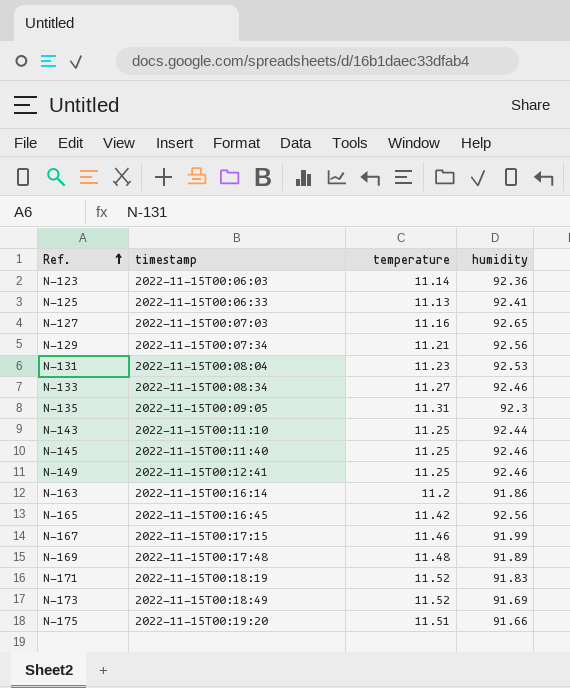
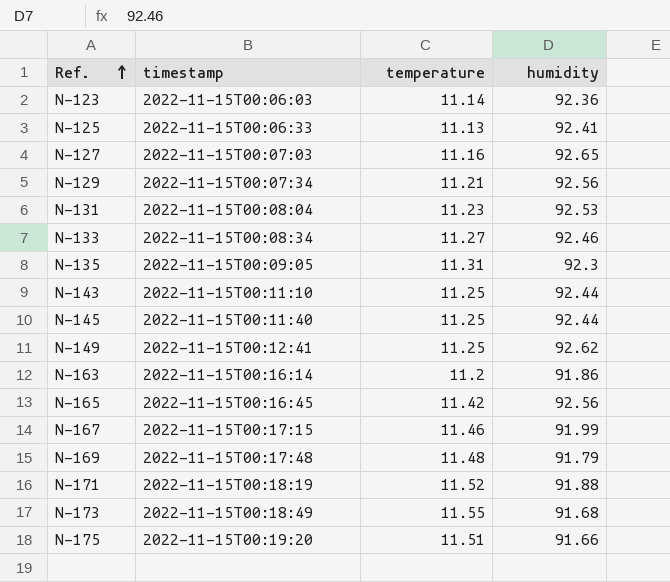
N-145 | humidity: 92.46 -> 92.44
N-149 | humidity: 92.46 -> 92.62
N-169 | humidity: 91.89 -> 91.79
N-171 | humidity: 91.83 -> 91.88
N-173 | temperature: 11.52 -> 11.55
N-173 | humidity: 91.69 -> 91.68

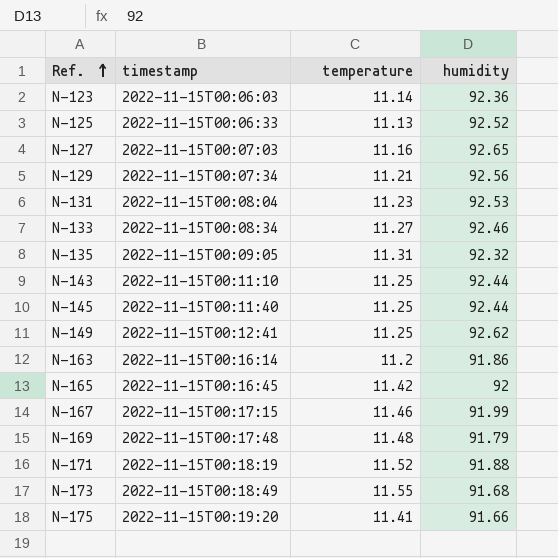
N-125 | humidity: 92.41 -> 92.52
N-135 | humidity: 92.3 -> 92.32
N-165 | humidity: 92.56 -> 92
N-175 | temperature: 11.51 -> 11.41

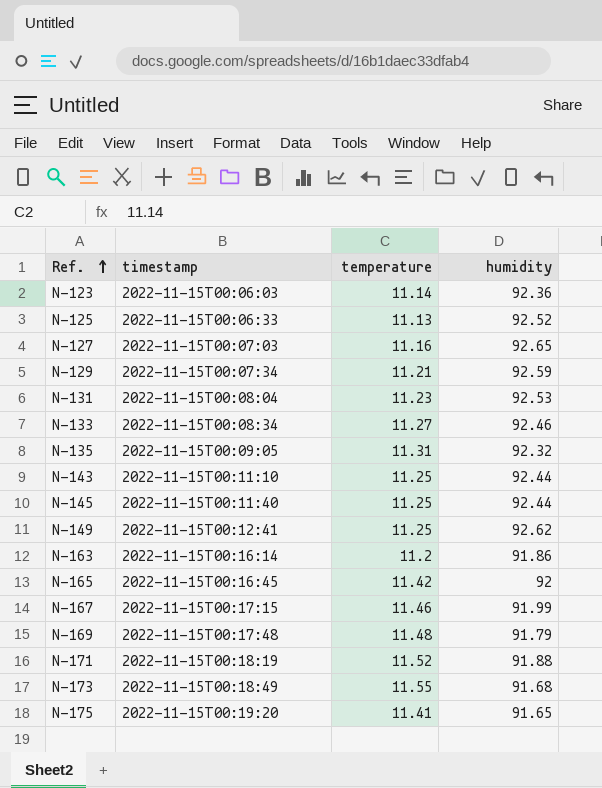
N-129 | humidity: 92.56 -> 92.59
N-175 | humidity: 91.66 -> 91.65

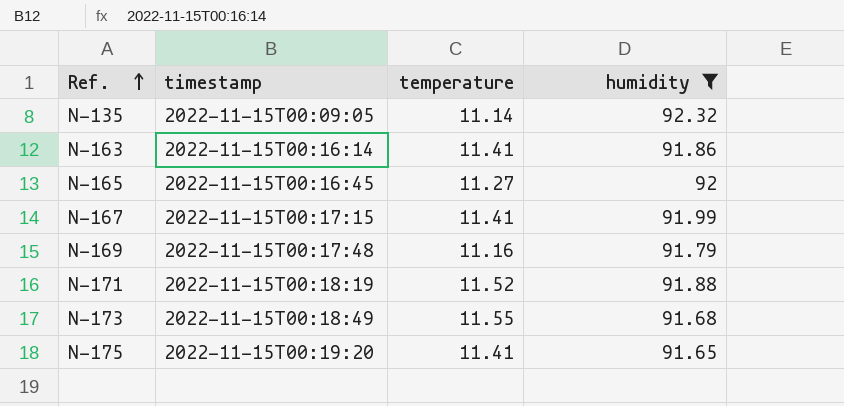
filter: none -> humidity <= 92.32
N-135 | temperature: 11.31 -> 11.14
N-163 | temperature: 11.2 -> 11.41
N-165 | temperature: 11.42 -> 11.27
N-167 | temperature: 11.46 -> 11.41
N-169 | temperature: 11.48 -> 11.16

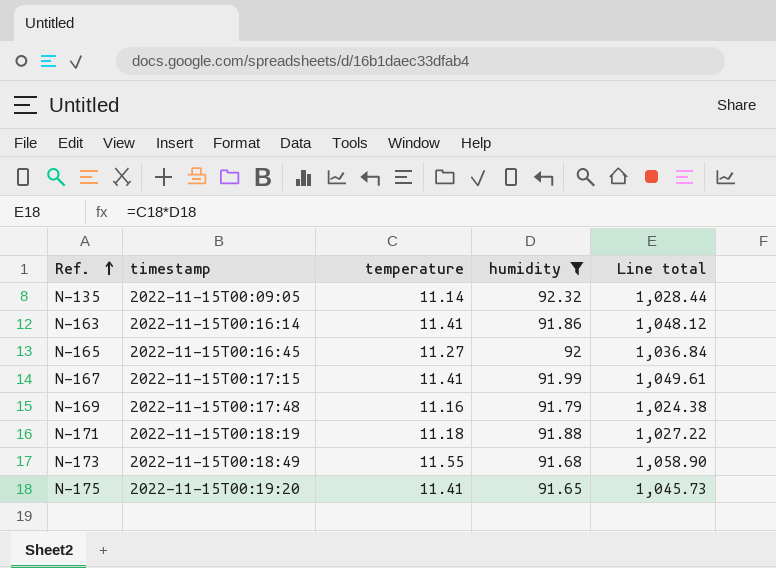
column Line total | formula: none -> [temperature] * [humidity]
N-171 | temperature: 11.52 -> 11.18

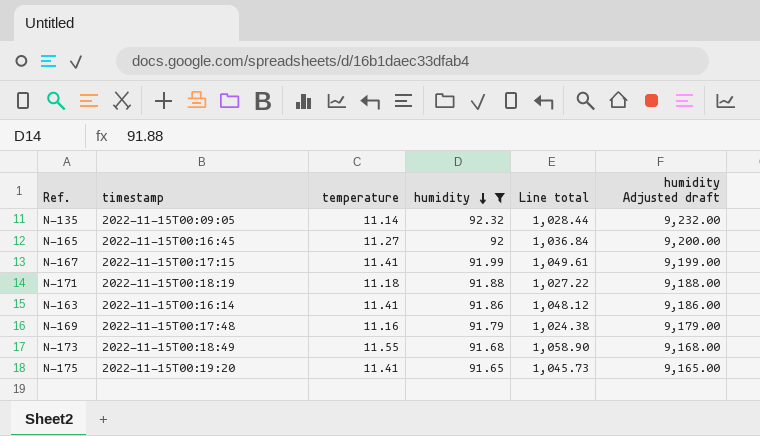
row order: Ref. ascending -> humidity descending
column humidity Adjusted draft | formula: none -> [humidity] * 100

